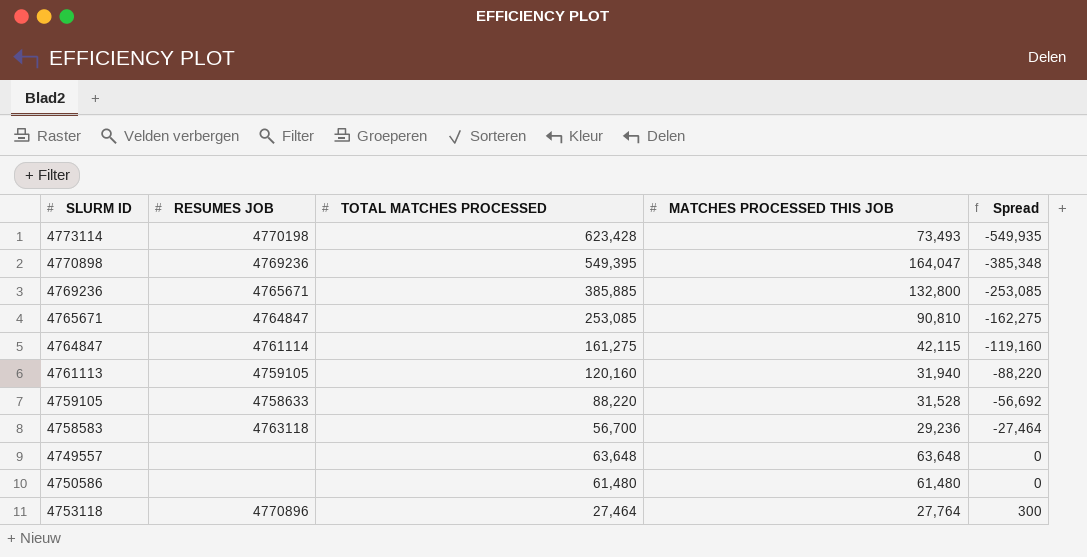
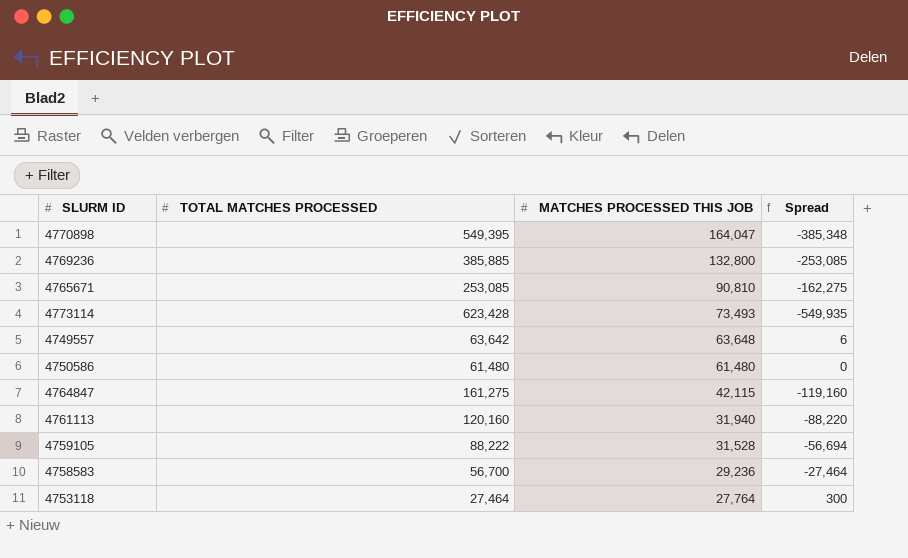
row order: Spread ascending -> MATCHES PROCESSED THIS JOB descending
column RESUMES JOB | position: 2 -> none
4749557 | TOTAL MATCHES PROCESSED: 63,648 -> 63,642
4749557 | Spread: 0 -> 6
4759105 | TOTAL MATCHES PROCESSED: 88,220 -> 88,222
4759105 | Spread: -56,692 -> -56,694

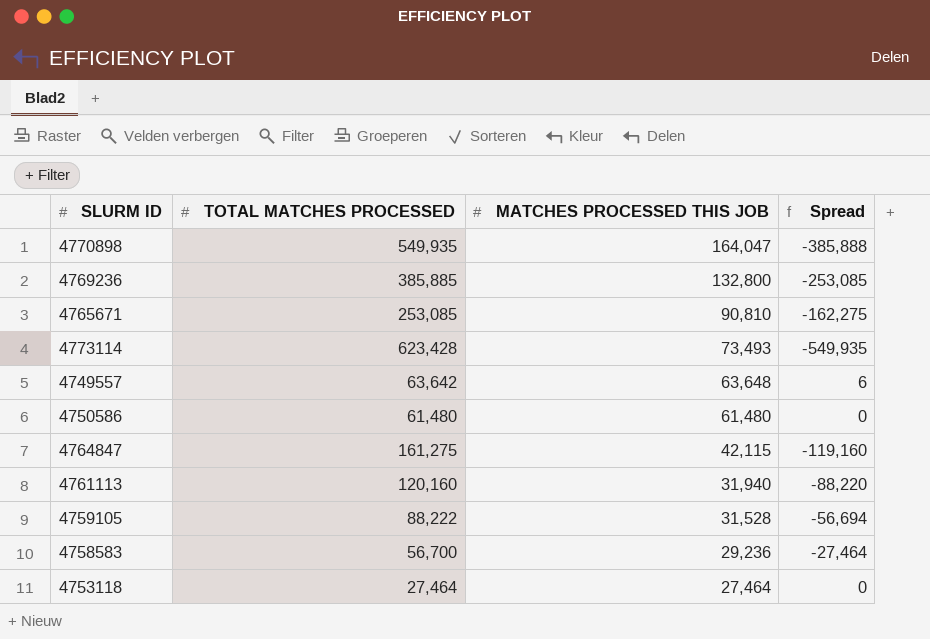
4770898 | TOTAL MATCHES PROCESSED: 549,395 -> 549,935
4770898 | Spread: -385,348 -> -385,888
4753118 | MATCHES PROCESSED THIS JOB: 27,764 -> 27,464
4753118 | Spread: 300 -> 0

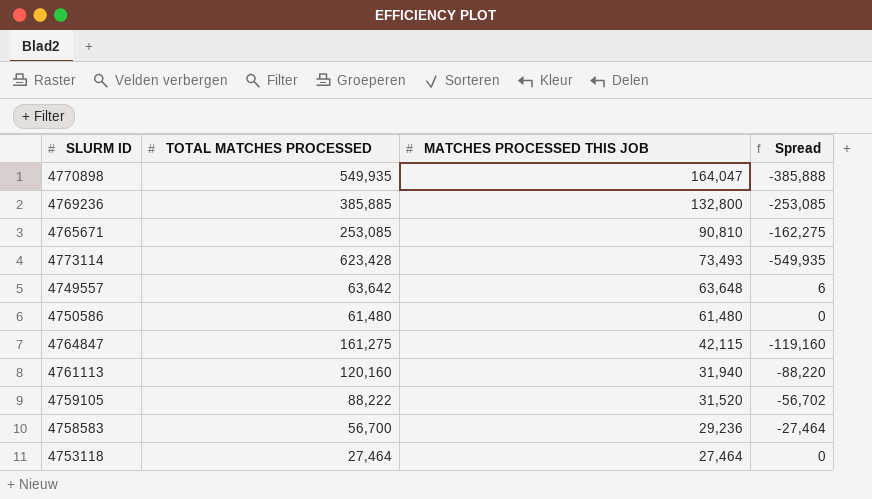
4759105 | MATCHES PROCESSED THIS JOB: 31,528 -> 31,520
4759105 | Spread: -56,694 -> -56,702

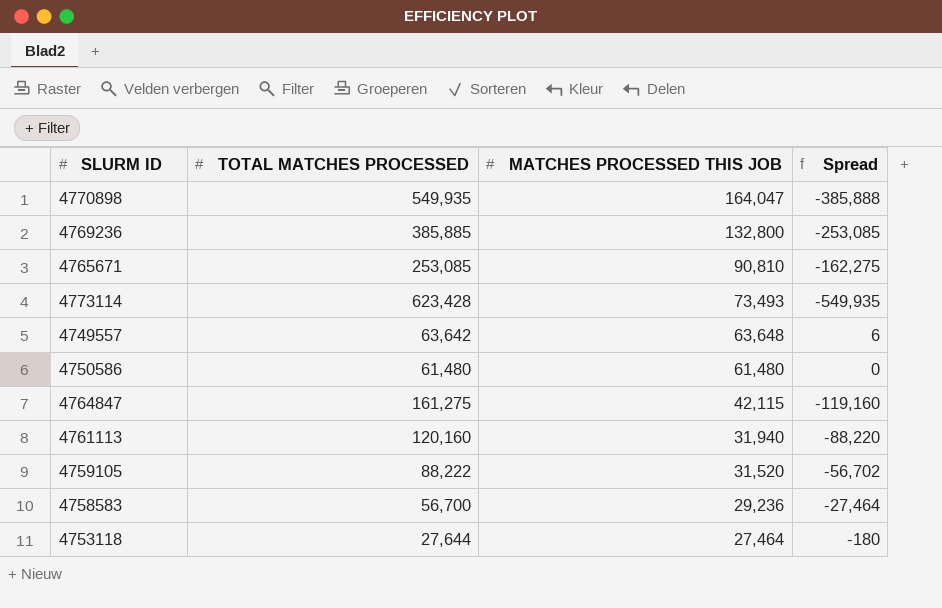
4753118 | TOTAL MATCHES PROCESSED: 27,464 -> 27,644
4753118 | Spread: 0 -> -180

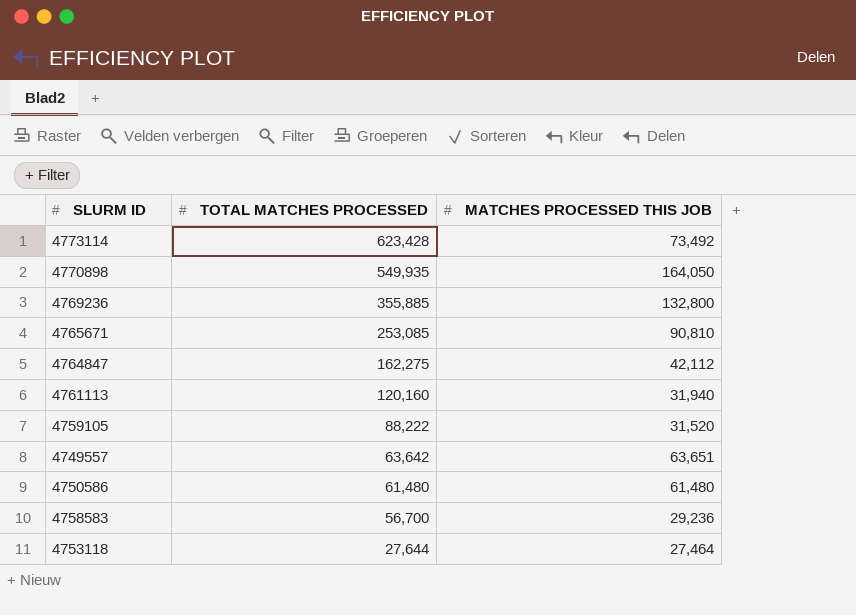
row order: MATCHES PROCESSED THIS JOB descending -> TOTAL MATCHES PROCESSED descending
column Spread | formula: [MATCHES PROCESSED THIS JOB] - [TOTAL MATCHES PROCESSED] -> none
4773114 | MATCHES PROCESSED THIS JOB: 73,493 -> 73,492
4770898 | MATCHES PROCESSED THIS JOB: 164,047 -> 164,050
4769236 | TOTAL MATCHES PROCESSED: 385,885 -> 355,885
4764847 | TOTAL MATCHES PROCESSED: 161,275 -> 162,275
4764847 | MATCHES PROCESSED THIS JOB: 42,115 -> 42,112
4749557 | MATCHES PROCESSED THIS JOB: 63,648 -> 63,651

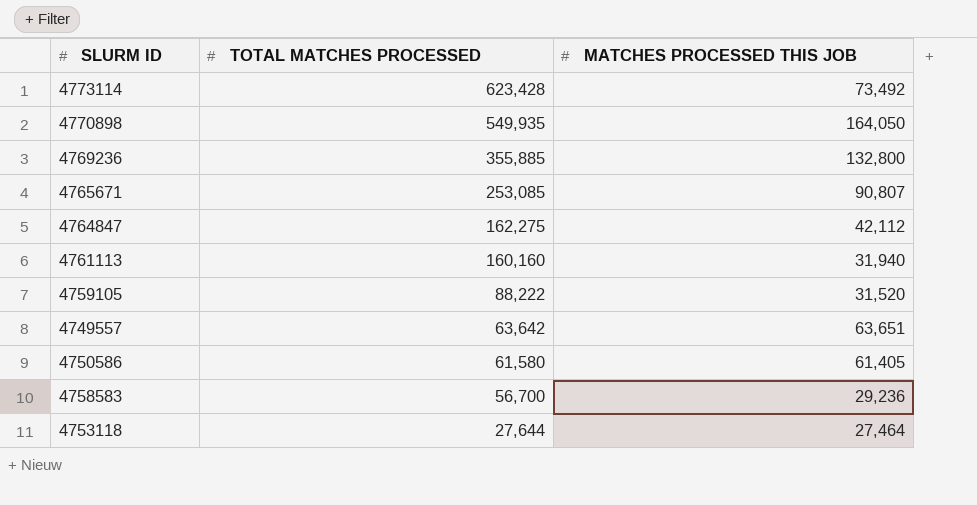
4765671 | MATCHES PROCESSED THIS JOB: 90,810 -> 90,807
4761113 | TOTAL MATCHES PROCESSED: 120,160 -> 160,160
4750586 | TOTAL MATCHES PROCESSED: 61,480 -> 61,580
4750586 | MATCHES PROCESSED THIS JOB: 61,480 -> 61,405

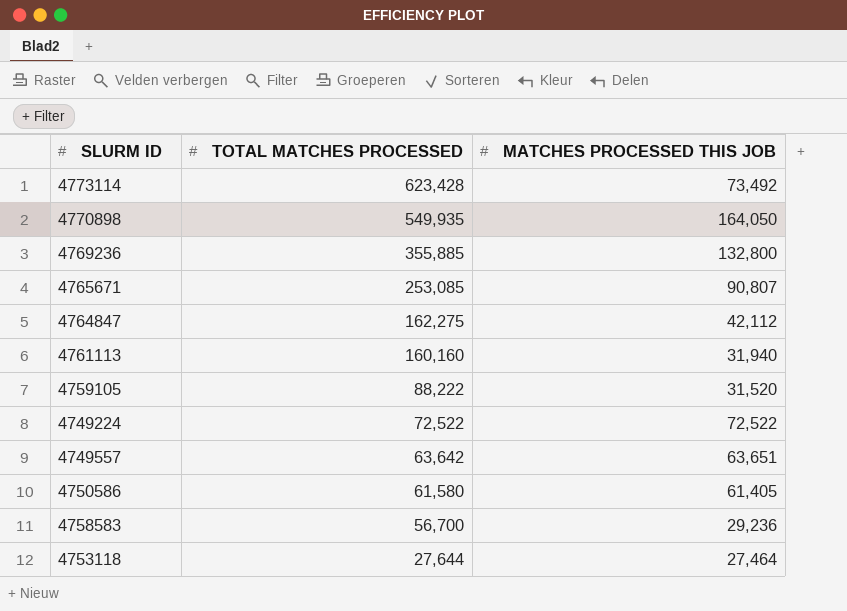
row 4749224: none -> 72,522 | 72,522

